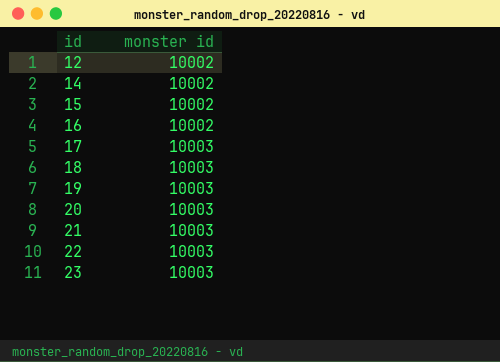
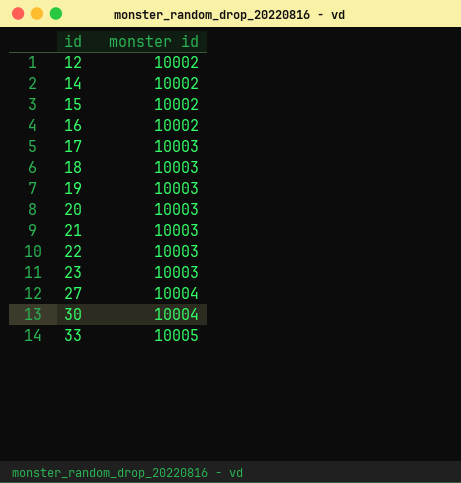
row 27: none -> 10004
row 30: none -> 10004
row 33: none -> 10005

